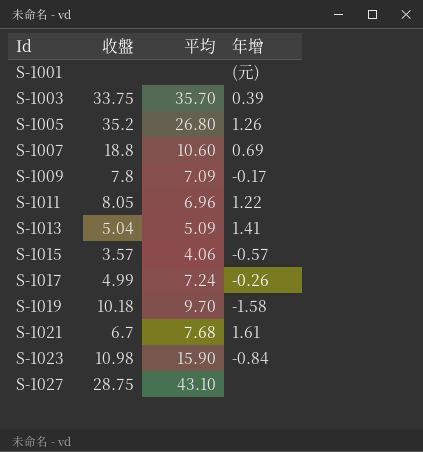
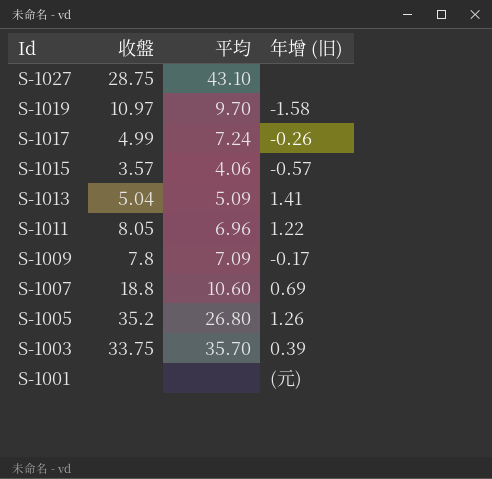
row order: Id ascending -> Id descending
column name: 年增 -> 年增 (旧)
row S-1021: 6.7 | 7.68 | 1.61 -> none
row S-1023: 10.98 | 15.90 | -0.84 -> none
S-1019 | 收盤: 10.18 -> 10.97

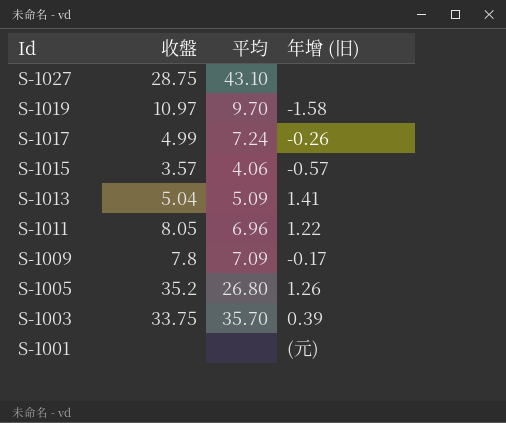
row S-1007: 18.8 | 10.60 | 0.69 -> none

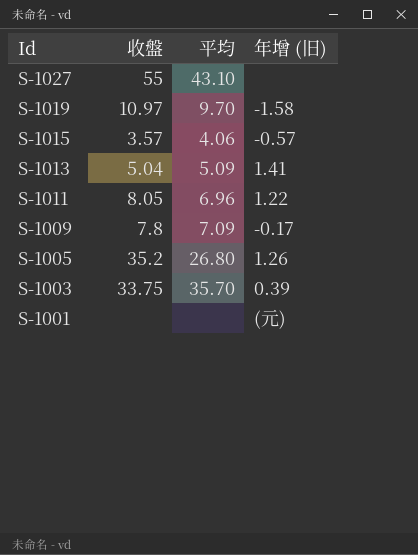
row S-1017: 4.99 | 7.24 | -0.26 -> none
S-1027 | 收盤: 28.75 -> 55

